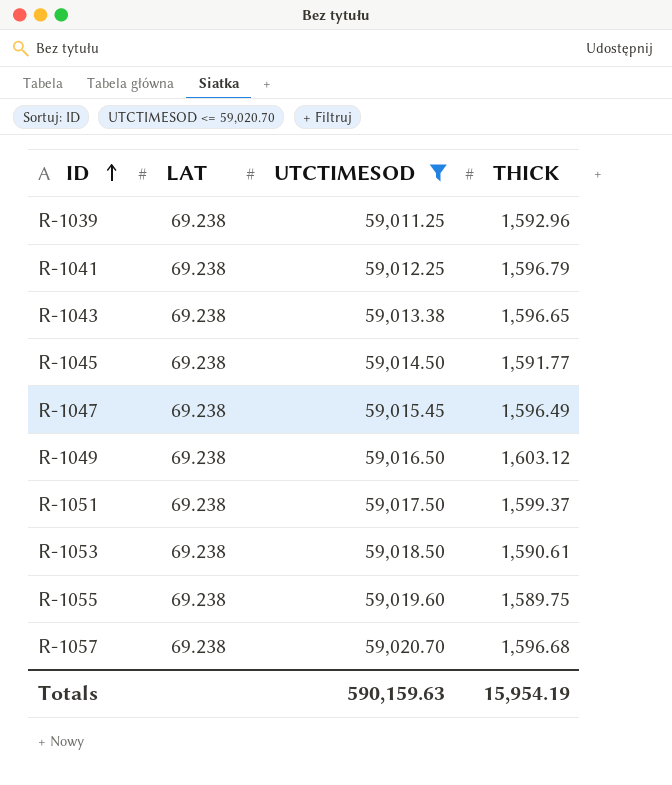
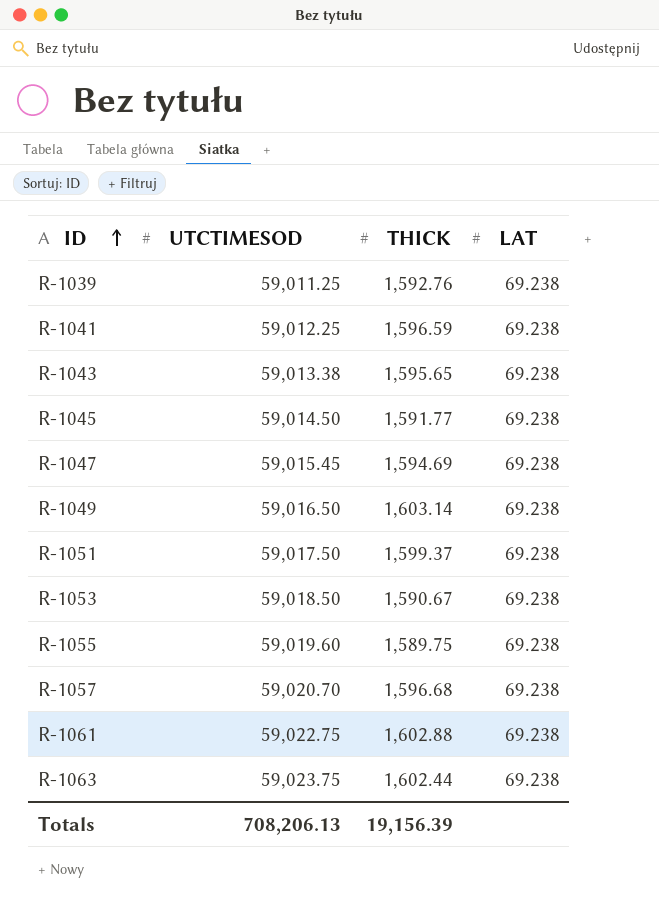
filter: UTCTIMESOD <= 59,020.70 -> none
column LAT | position: 2 -> 4
R-1039 | THICK: 1,592.96 -> 1,592.76
R-1041 | THICK: 1,596.79 -> 1,596.59
R-1043 | THICK: 1,596.65 -> 1,595.65
R-1047 | THICK: 1,596.49 -> 1,594.69
R-1049 | THICK: 1,603.12 -> 1,603.14
R-1053 | THICK: 1,590.61 -> 1,590.67
Totals | UTCTIMESOD: 590,159.63 -> 708,206.13
Totals | THICK: 15,954.19 -> 19,156.39

